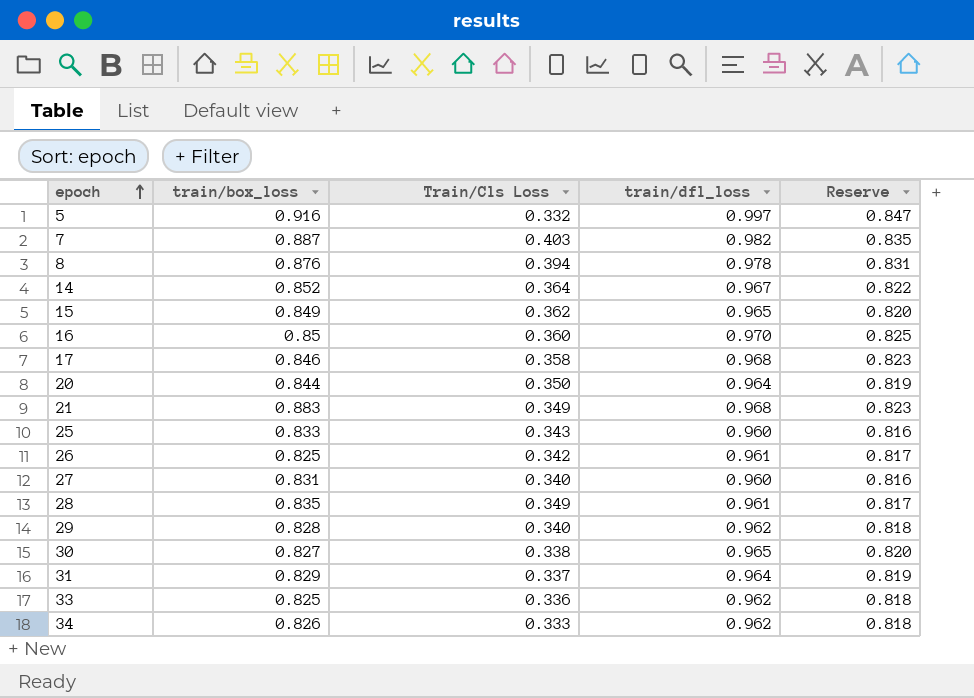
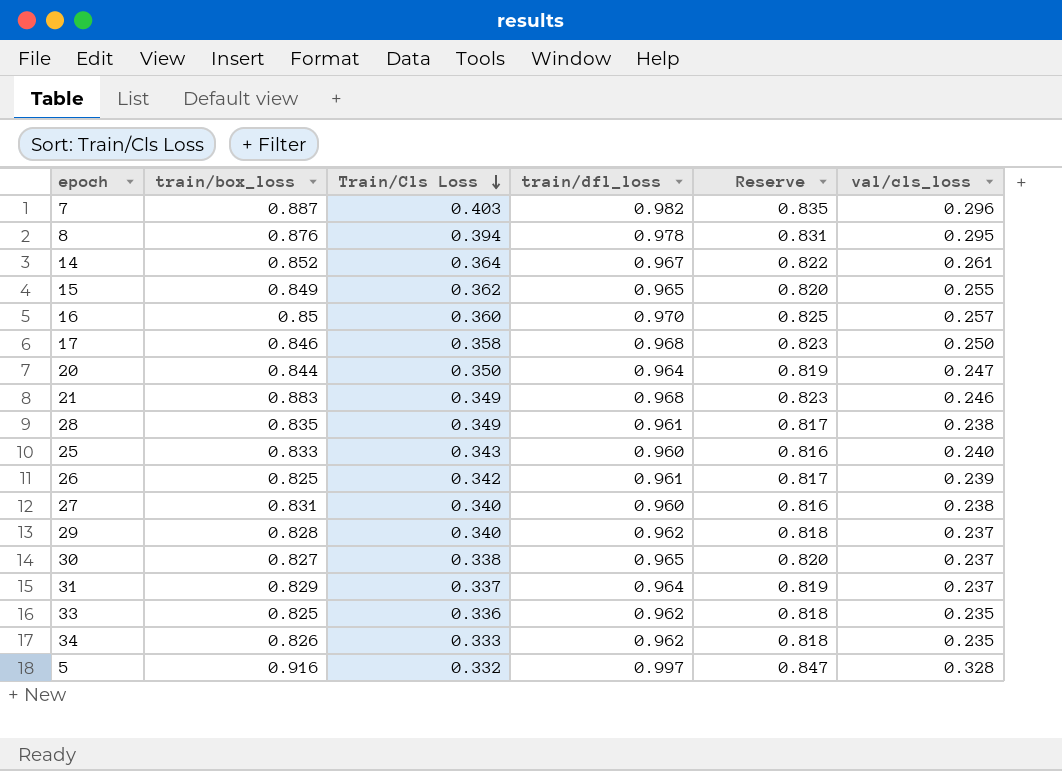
row order: epoch ascending -> Train/Cls Loss descending
column val/cls_loss | position: none -> 6

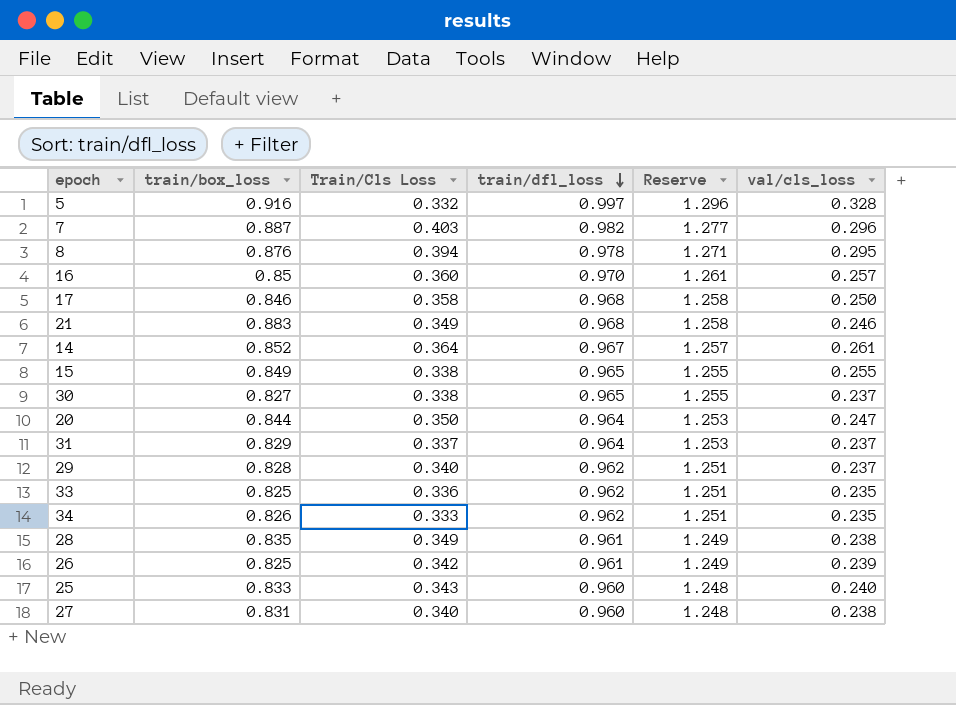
row order: Train/Cls Loss descending -> train/dfl_loss descending
column Reserve | formula: [train/dfl_loss] * 0.85 -> [train/dfl_loss] * 1.3
15 | Train/Cls Loss: 0.362 -> 0.338

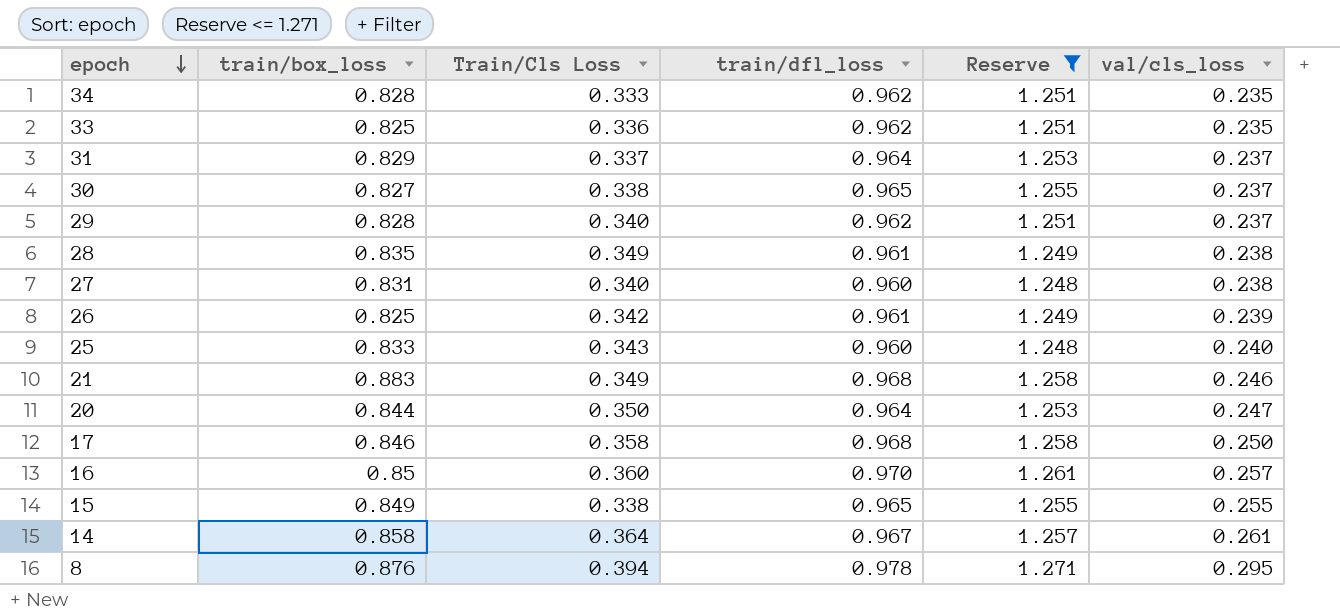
filter: none -> Reserve <= 1.271
row order: train/dfl_loss descending -> epoch descending
34 | train/box_loss: 0.826 -> 0.828
14 | train/box_loss: 0.852 -> 0.858

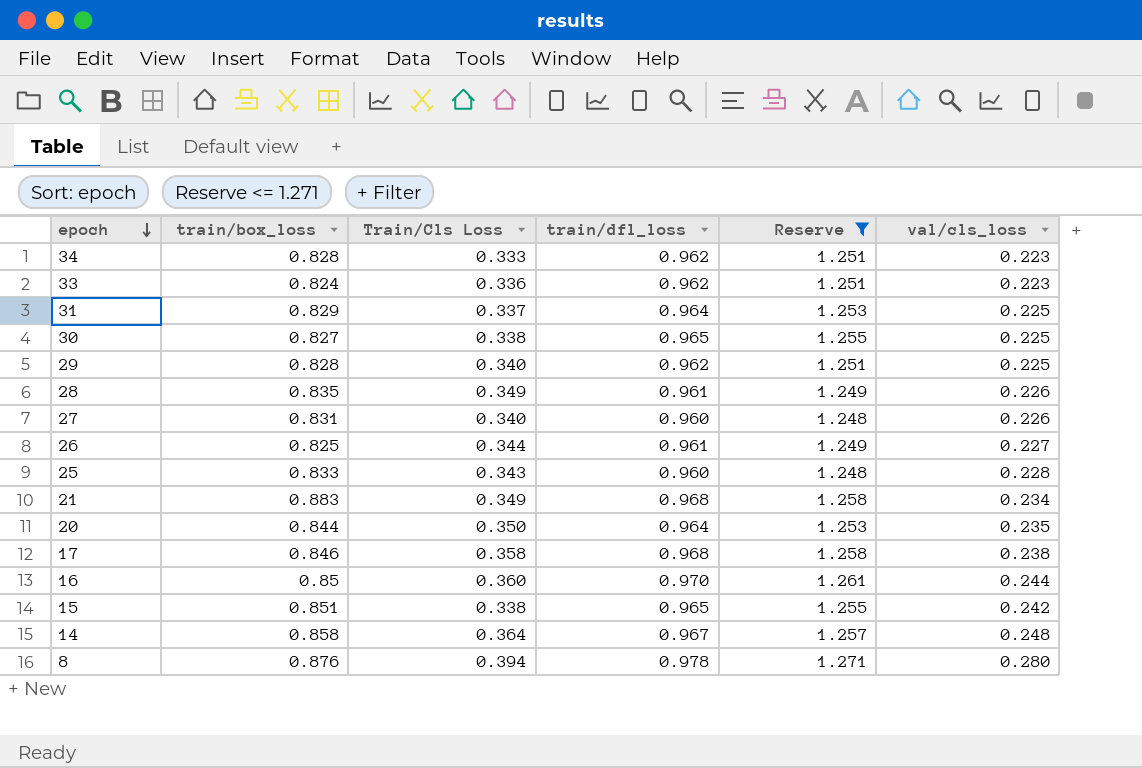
34 | val/cls_loss: 0.235 -> 0.223
33 | train/box_loss: 0.825 -> 0.824
33 | val/cls_loss: 0.235 -> 0.223
31 | val/cls_loss: 0.237 -> 0.225
30 | val/cls_loss: 0.237 -> 0.225
29 | val/cls_loss: 0.237 -> 0.225
28 | val/cls_loss: 0.238 -> 0.226
27 | val/cls_loss: 0.238 -> 0.226
26 | Train/Cls Loss: 0.342 -> 0.344
26 | val/cls_loss: 0.239 -> 0.227
25 | val/cls_loss: 0.240 -> 0.228
21 | val/cls_loss: 0.246 -> 0.234
20 | val/cls_loss: 0.247 -> 0.235
17 | val/cls_loss: 0.250 -> 0.238
16 | val/cls_loss: 0.257 -> 0.244
15 | train/box_loss: 0.849 -> 0.851
15 | val/cls_loss: 0.255 -> 0.242
14 | val/cls_loss: 0.261 -> 0.248
8 | val/cls_loss: 0.295 -> 0.280

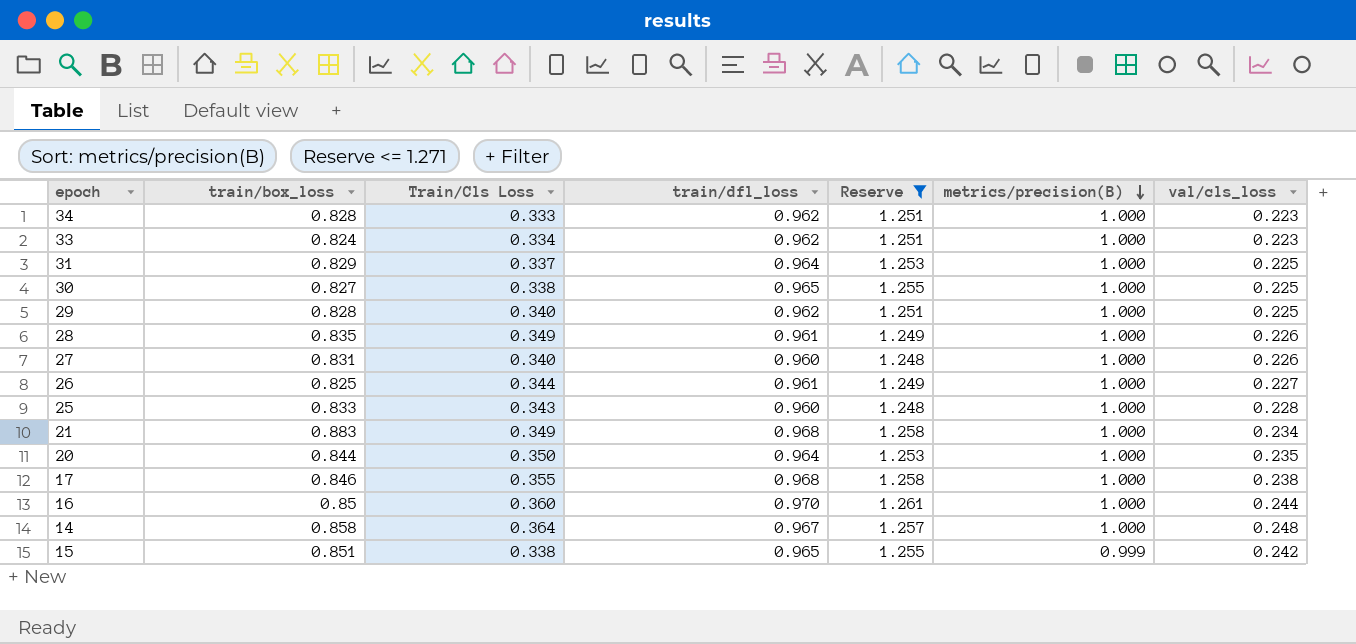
row order: epoch descending -> metrics/precision(B) descending
column metrics/precision(B) | position: none -> 6
row 8: 0.876 | 0.394 | 0.978 | 1.271 | 0.280 -> none
33 | Train/Cls Loss: 0.336 -> 0.334
17 | Train/Cls Loss: 0.358 -> 0.355

